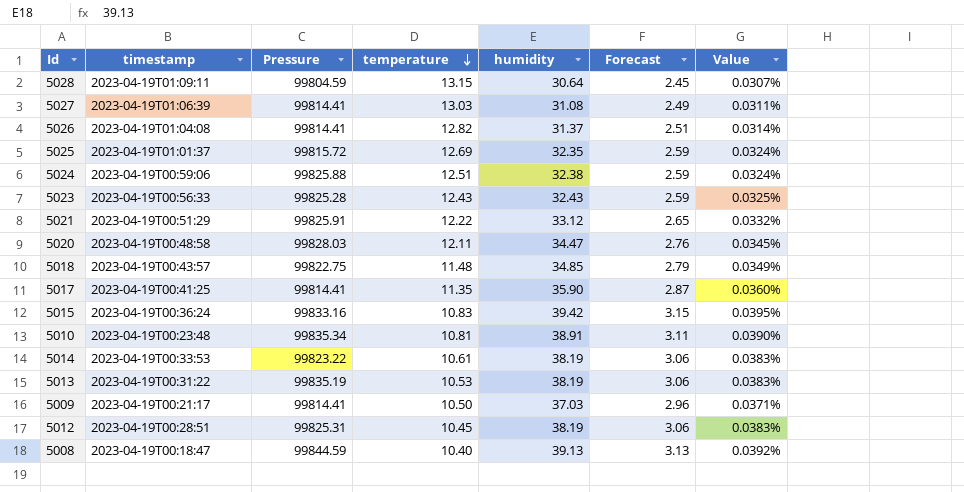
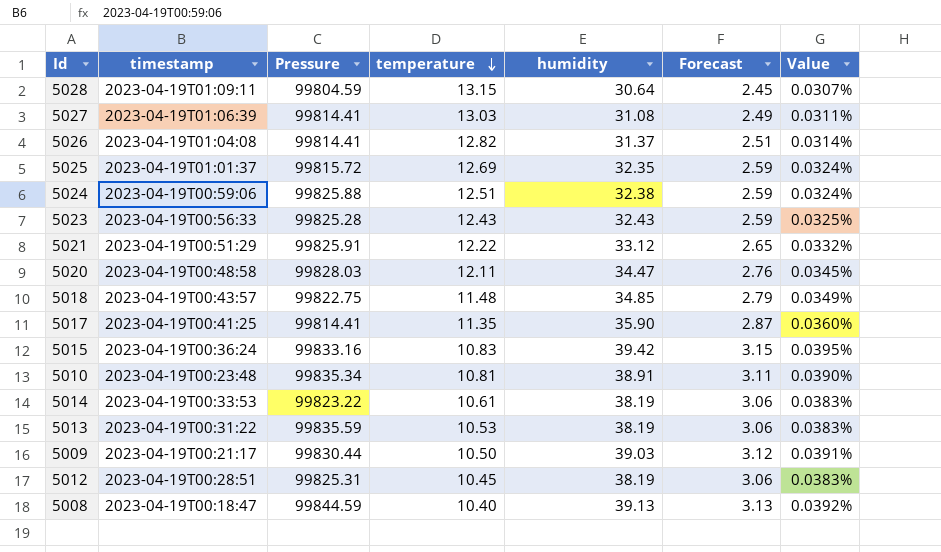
5013 | Pressure: 99835.19 -> 99835.59
5009 | Pressure: 99814.41 -> 99830.44
5009 | humidity: 37.03 -> 39.03
5009 | Forecast: 2.96 -> 3.12
5009 | Value: 0.0371% -> 0.0391%

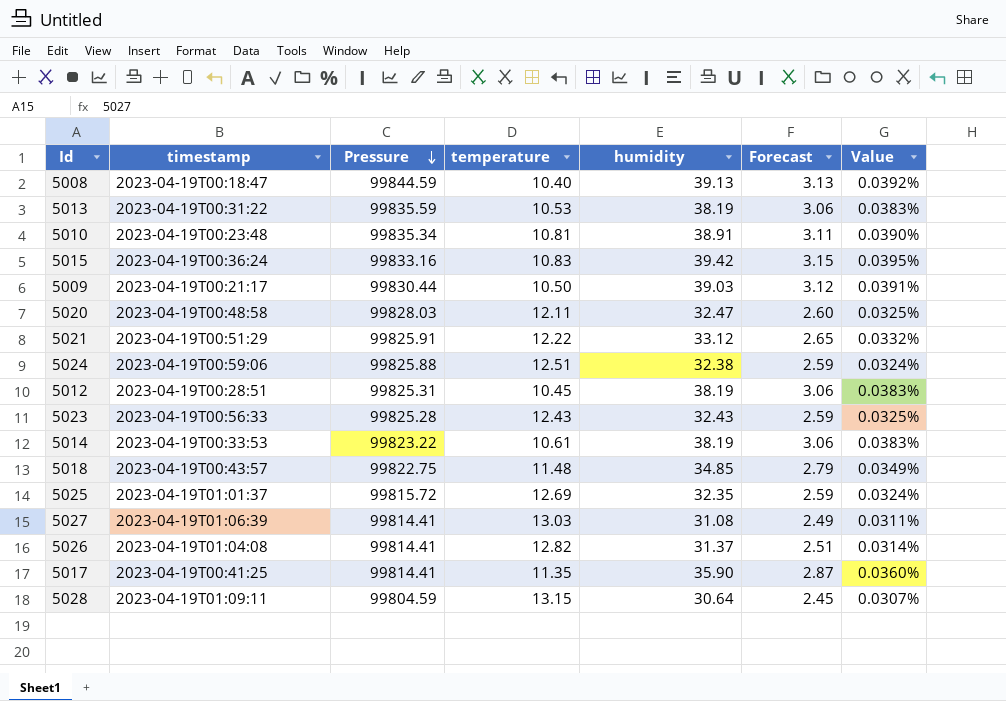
row order: temperature descending -> Pressure descending
5020 | humidity: 34.47 -> 32.47
5020 | Forecast: 2.76 -> 2.60
5020 | Value: 0.0345% -> 0.0325%

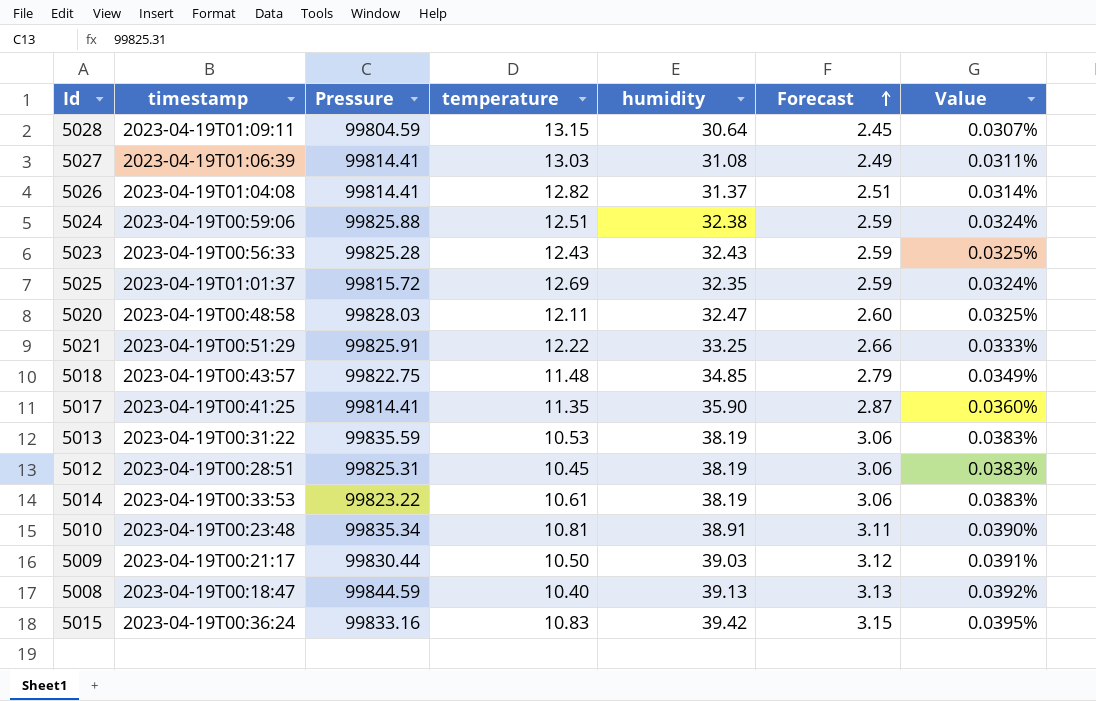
row order: Pressure descending -> Forecast ascending
5021 | humidity: 33.12 -> 33.25
5021 | Forecast: 2.65 -> 2.66
5021 | Value: 0.0332% -> 0.0333%

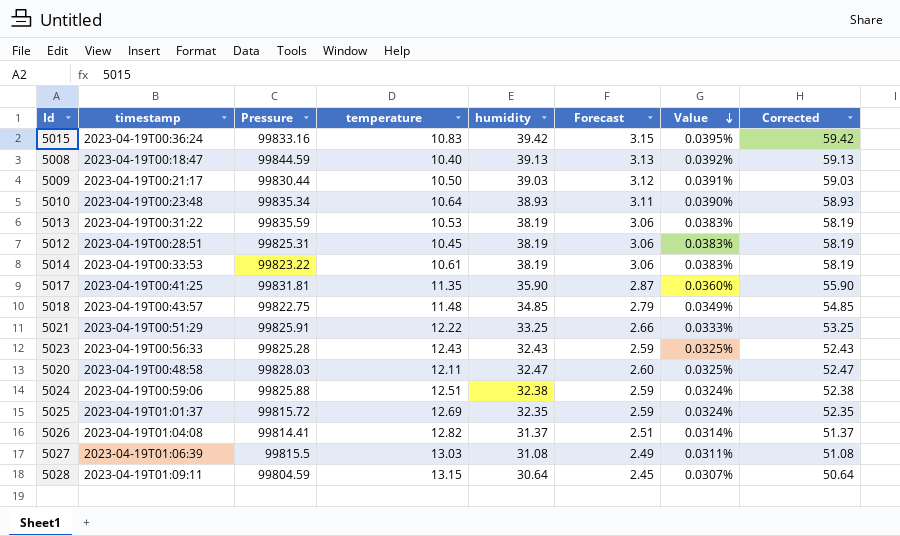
row order: Forecast ascending -> Value descending
column Corrected | formula: none -> [humidity] + 20
5010 | temperature: 10.81 -> 10.64
5010 | humidity: 38.91 -> 38.93
5017 | Pressure: 99814.41 -> 99831.81
5027 | Pressure: 99814.41 -> 99815.5

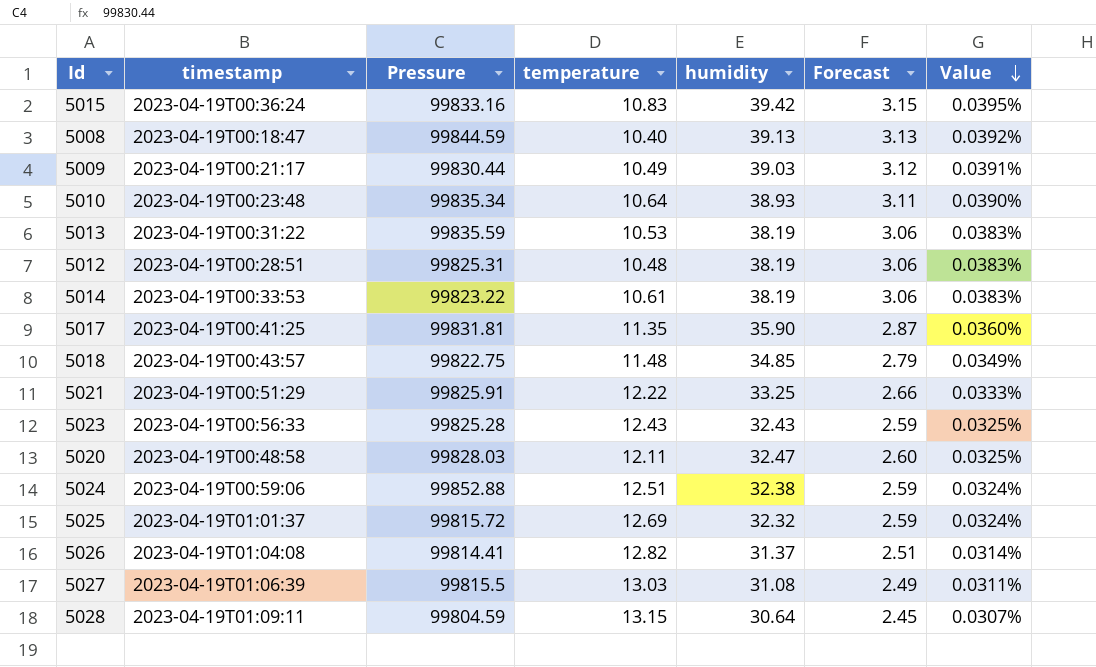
column Corrected | formula: [humidity] + 20 -> none
5009 | temperature: 10.50 -> 10.49
5012 | temperature: 10.45 -> 10.48
5024 | Pressure: 99825.88 -> 99852.88
5025 | humidity: 32.35 -> 32.32

